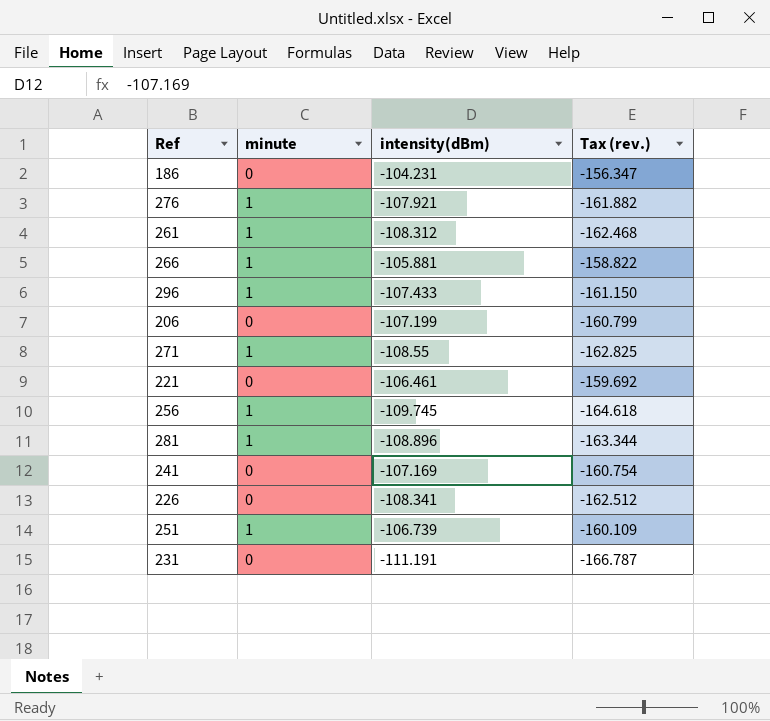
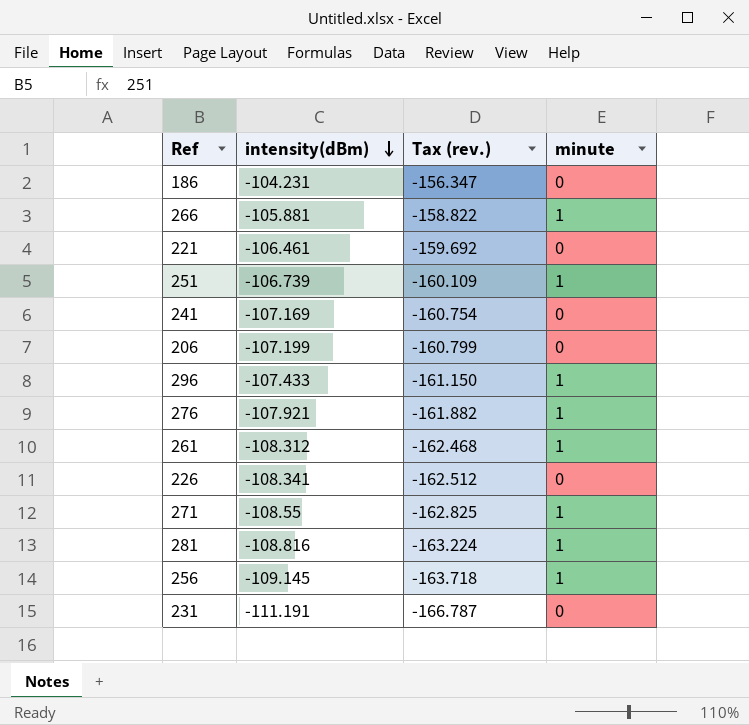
row order: none -> intensity(dBm) descending
column minute | position: 2 -> 4
281 | intensity(dBm): -108.896 -> -108.816
281 | Tax (rev.): -163.344 -> -163.224
256 | intensity(dBm): -109.745 -> -109.145
256 | Tax (rev.): -164.618 -> -163.718

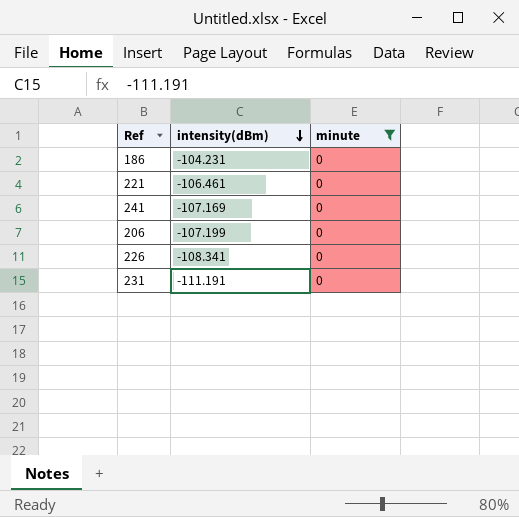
filter: none -> minute = 0
column Tax (rev.) | formula: [intensity(dBm)] * 1.5 -> none

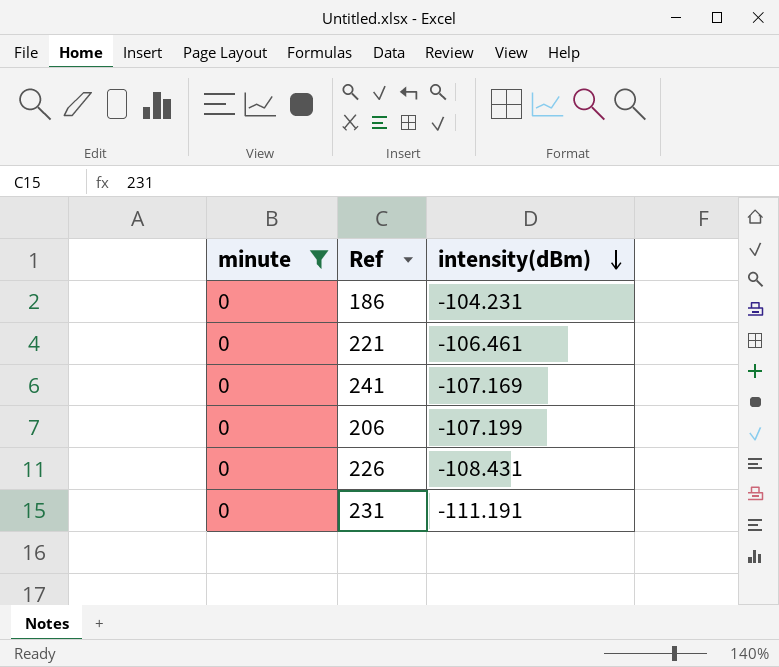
column minute | position: 3 -> 1
226 | intensity(dBm): -108.341 -> -108.431

